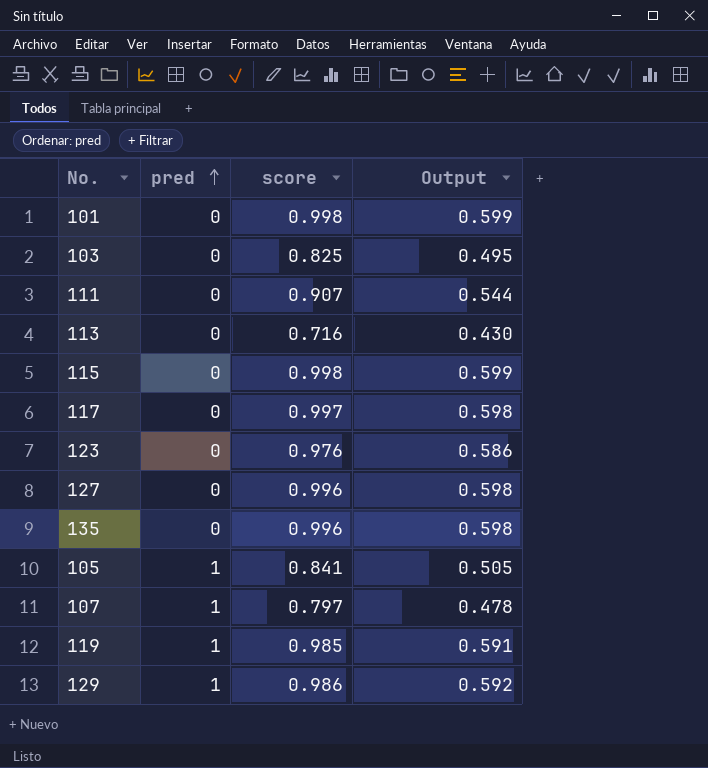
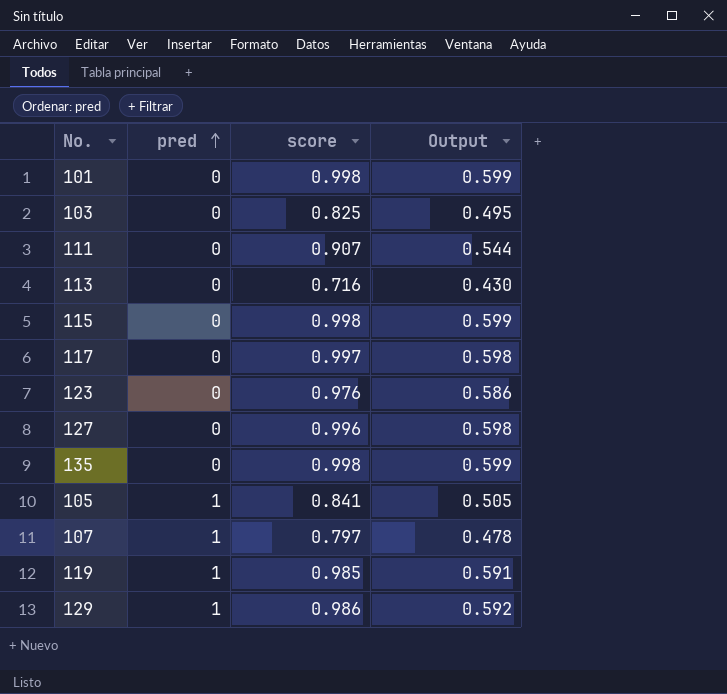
135 | score: 0.996 -> 0.998
135 | Output: 0.598 -> 0.599

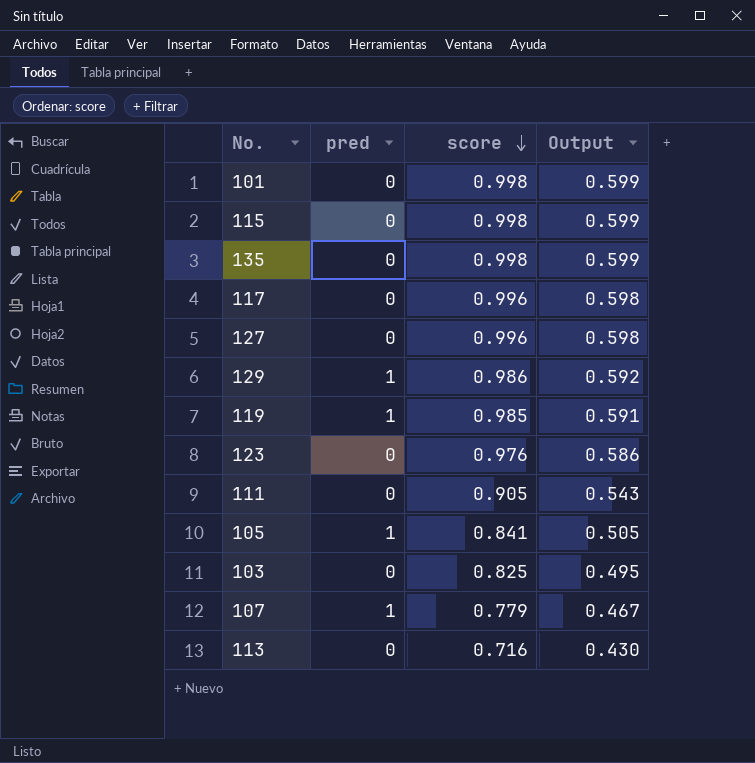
row order: pred ascending -> score descending
117 | score: 0.997 -> 0.996
111 | score: 0.907 -> 0.905
111 | Output: 0.544 -> 0.543
107 | score: 0.797 -> 0.779
107 | Output: 0.478 -> 0.467

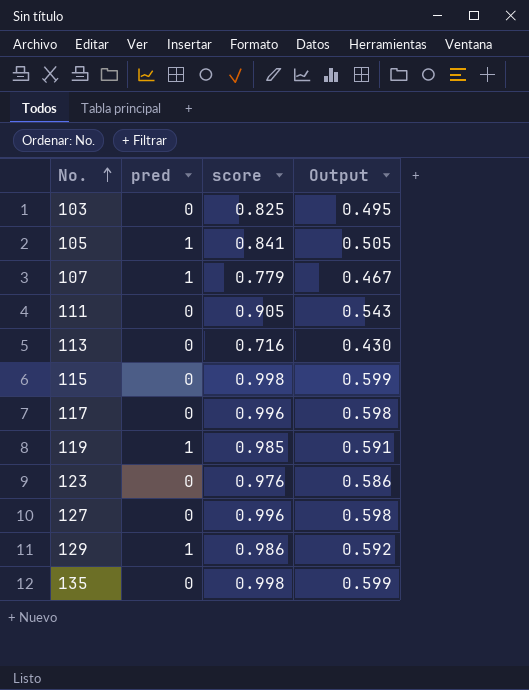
row order: score descending -> No. ascending
row 101: 0 | 0.998 | 0.599 -> none

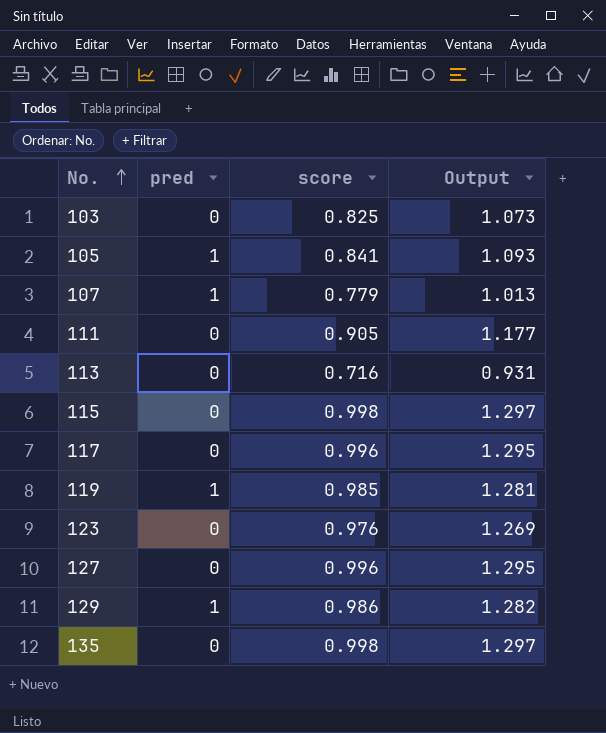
column Output | formula: [score] * 0.6 -> [score] * 1.3

